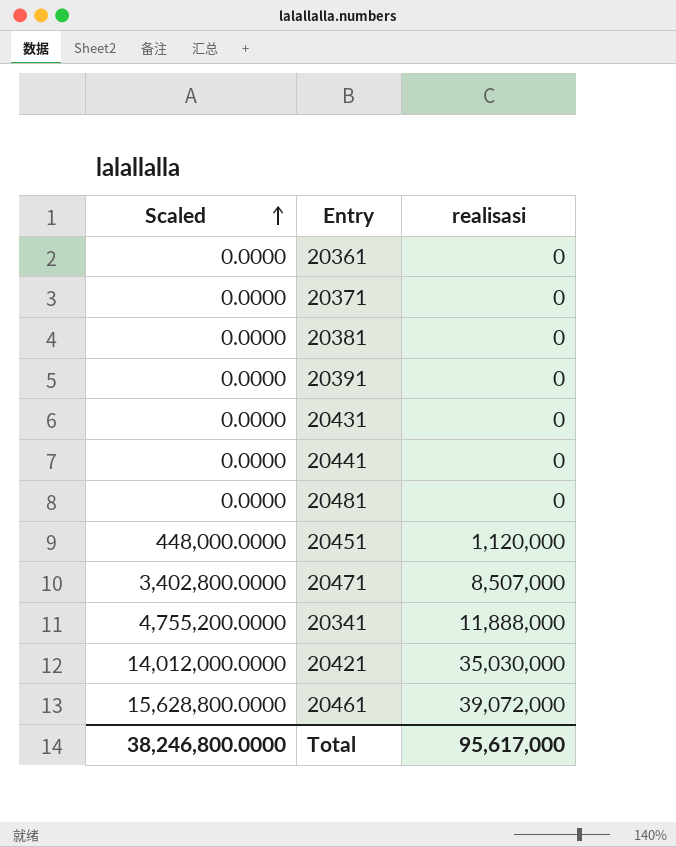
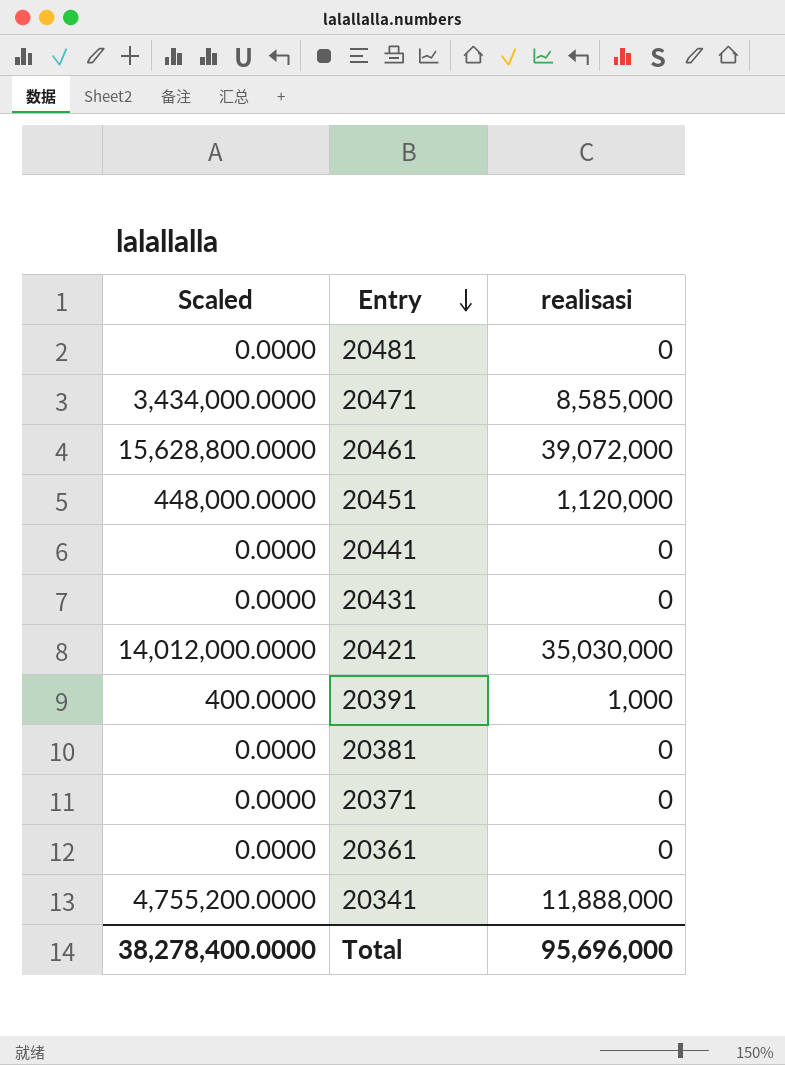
row order: Scaled ascending -> Entry descending
20471 | Scaled: 3,402,800.0000 -> 3,434,000.0000
20471 | realisasi: 8,507,000 -> 8,585,000
20391 | Scaled: 0.0000 -> 400.0000
20391 | realisasi: 0 -> 1,000
Total | Scaled: 38,246,800.0000 -> 38,278,400.0000
Total | realisasi: 95,617,000 -> 95,696,000

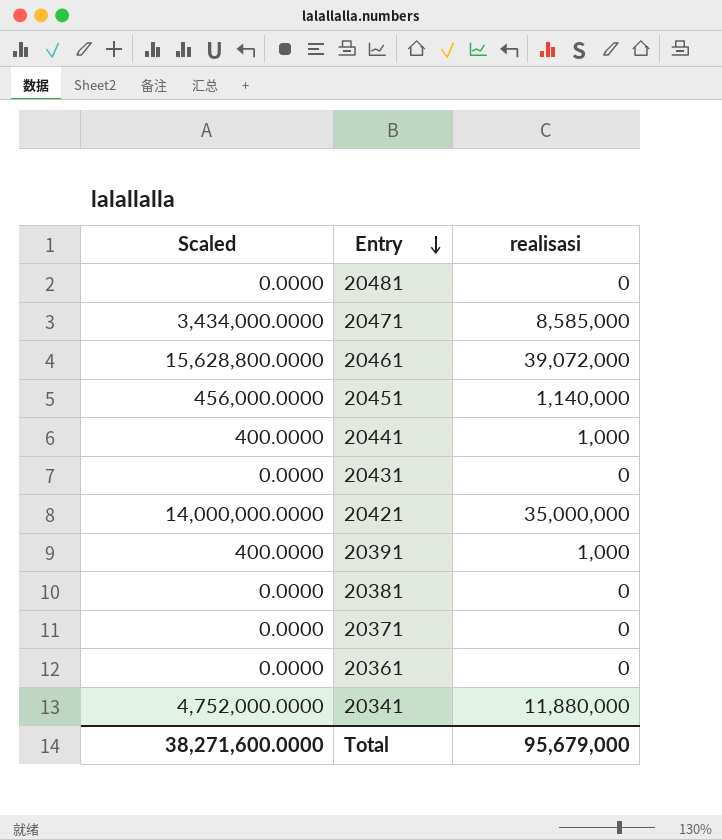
20451 | Scaled: 448,000.0000 -> 456,000.0000
20451 | realisasi: 1,120,000 -> 1,140,000
20441 | Scaled: 0.0000 -> 400.0000
20441 | realisasi: 0 -> 1,000
20421 | Scaled: 14,012,000.0000 -> 14,000,000.0000
20421 | realisasi: 35,030,000 -> 35,000,000
20341 | Scaled: 4,755,200.0000 -> 4,752,000.0000
20341 | realisasi: 11,888,000 -> 11,880,000
Total | Scaled: 38,278,400.0000 -> 38,271,600.0000
Total | realisasi: 95,696,000 -> 95,679,000

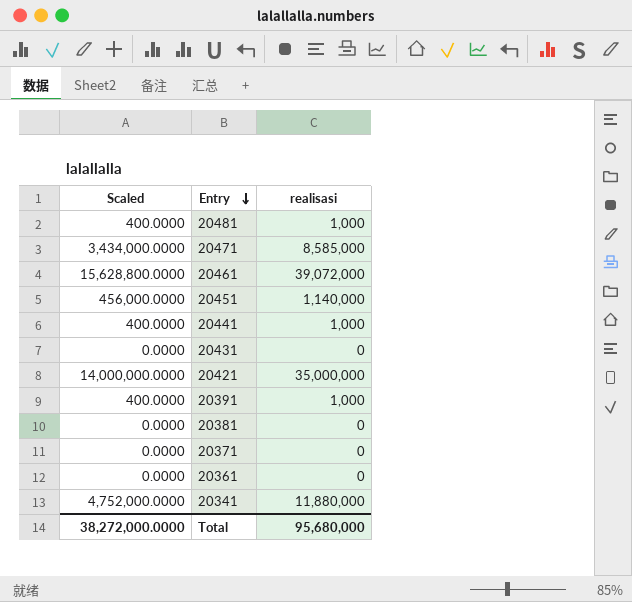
20481 | Scaled: 0.0000 -> 400.0000
20481 | realisasi: 0 -> 1,000
Total | Scaled: 38,271,600.0000 -> 38,272,000.0000
Total | realisasi: 95,679,000 -> 95,680,000

